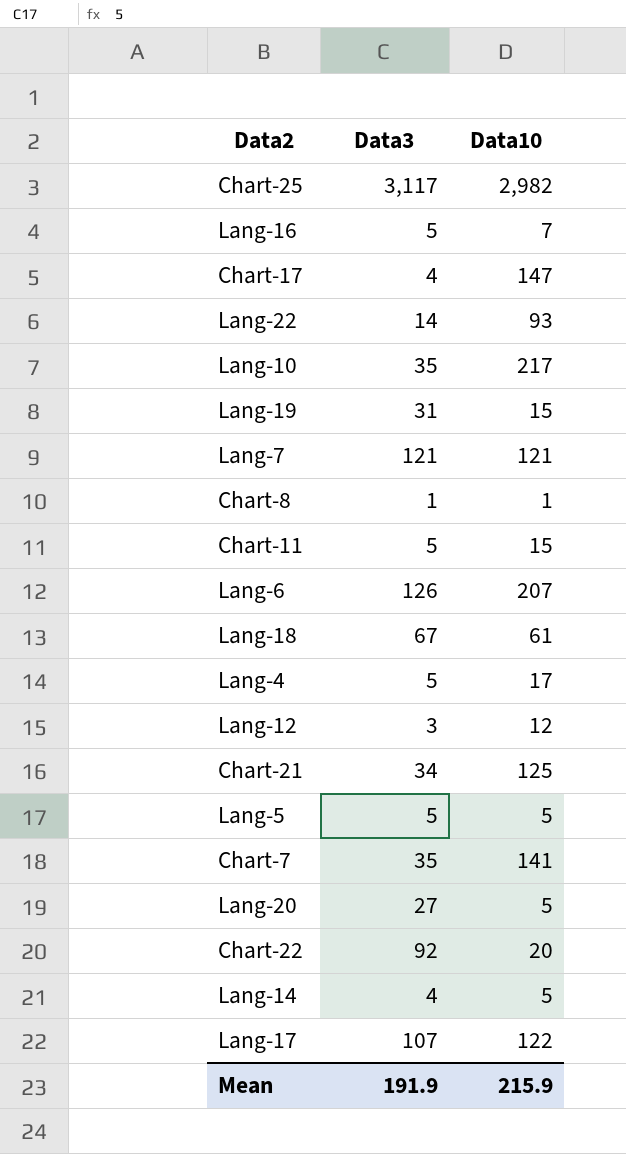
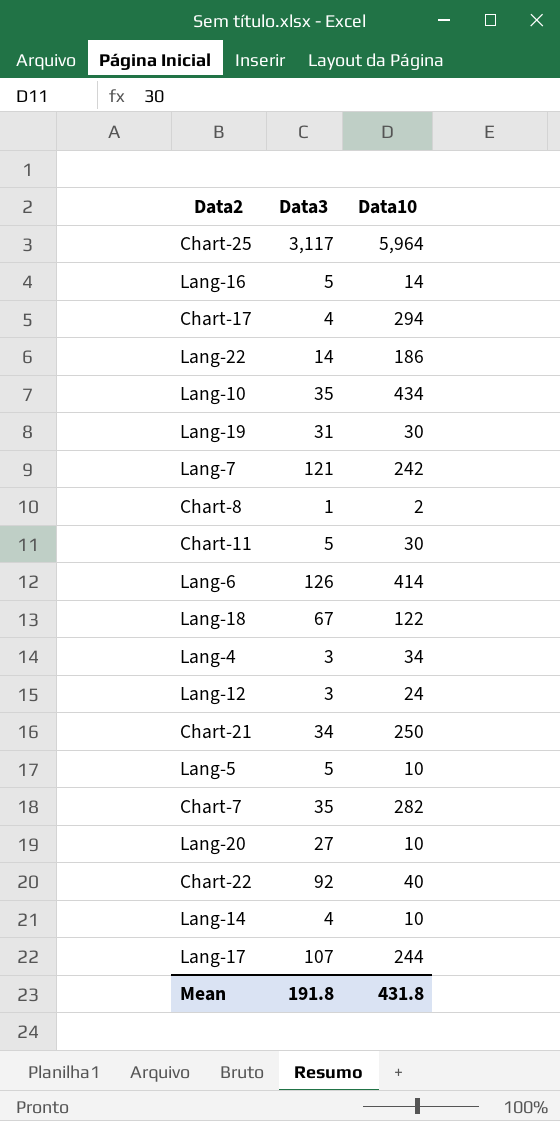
Chart-25 | Data10: 2,982 -> 5,964
Lang-16 | Data10: 7 -> 14
Chart-17 | Data10: 147 -> 294
Lang-22 | Data10: 93 -> 186
Lang-10 | Data10: 217 -> 434
Lang-19 | Data10: 15 -> 30
Lang-7 | Data10: 121 -> 242
Chart-8 | Data10: 1 -> 2
Chart-11 | Data10: 15 -> 30
Lang-6 | Data10: 207 -> 414
Lang-18 | Data10: 61 -> 122
Lang-4 | Data3: 5 -> 3
Lang-4 | Data10: 17 -> 34
Lang-12 | Data10: 12 -> 24
Chart-21 | Data10: 125 -> 250
Lang-5 | Data10: 5 -> 10
Chart-7 | Data10: 141 -> 282
Lang-20 | Data10: 5 -> 10
Chart-22 | Data10: 20 -> 40
Lang-14 | Data10: 5 -> 10
Lang-17 | Data10: 122 -> 244
Mean | Data3: 191.9 -> 191.8
Mean | Data10: 215.9 -> 431.8

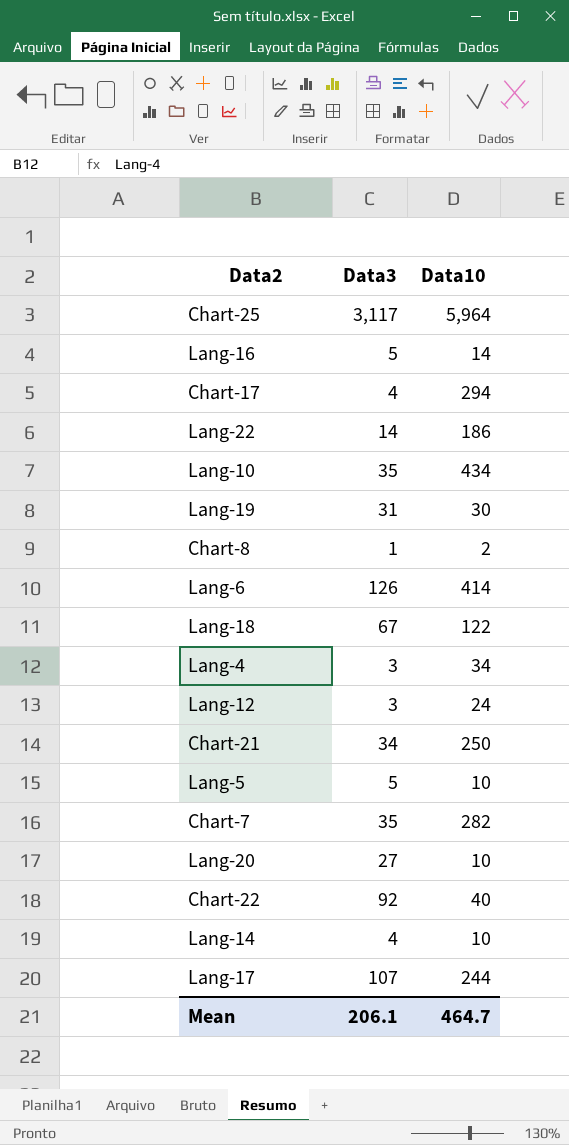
row Lang-7: 121 | 242 -> none
row Chart-11: 5 | 30 -> none
Mean | Data3: 191.8 -> 206.1
Mean | Data10: 431.8 -> 464.7

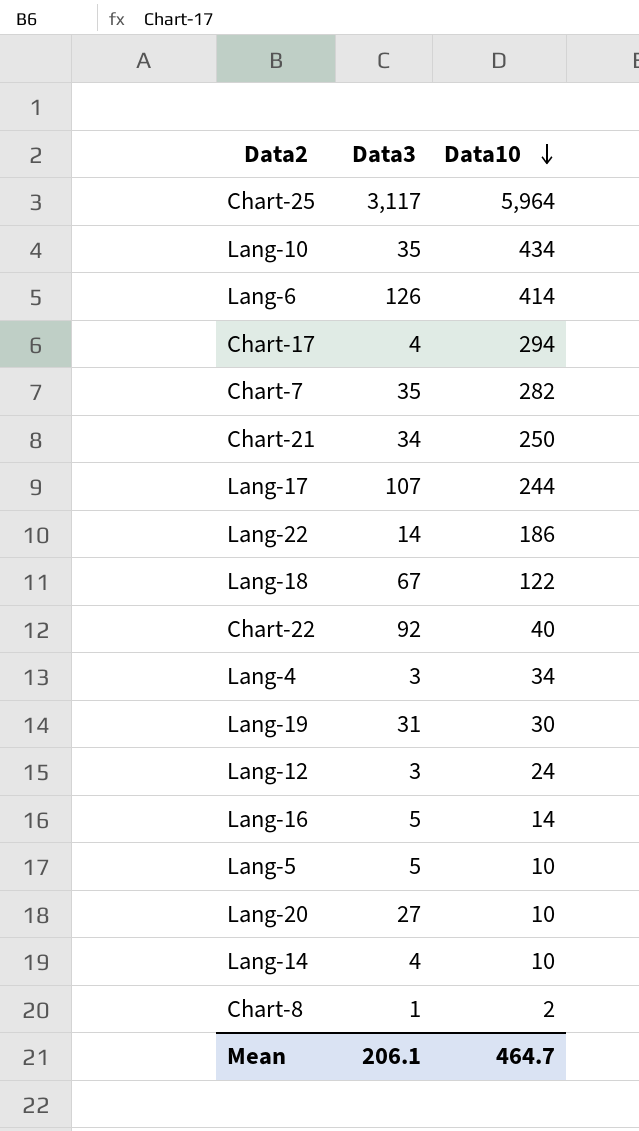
row order: none -> Data10 descending

